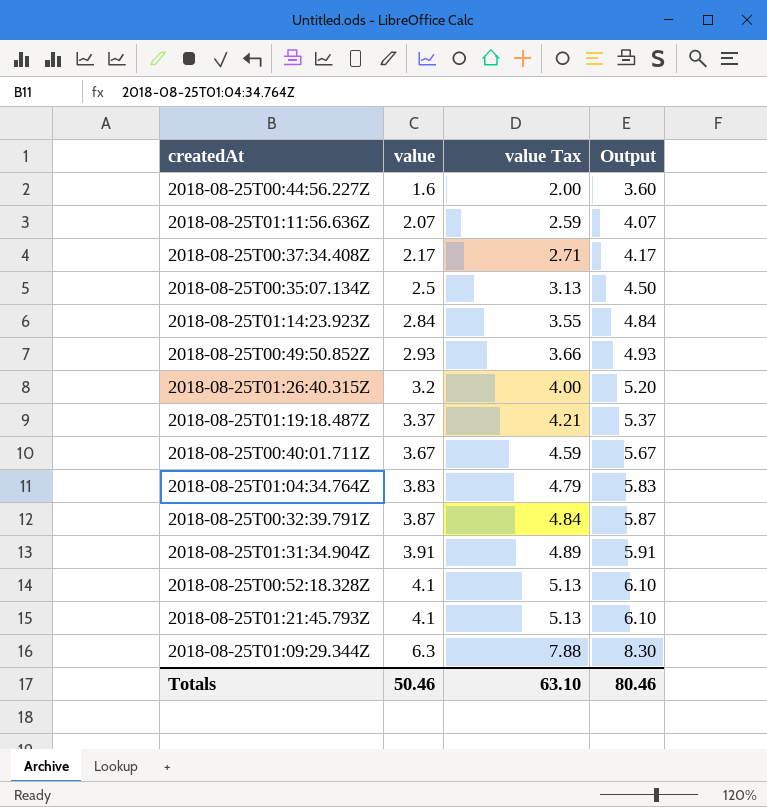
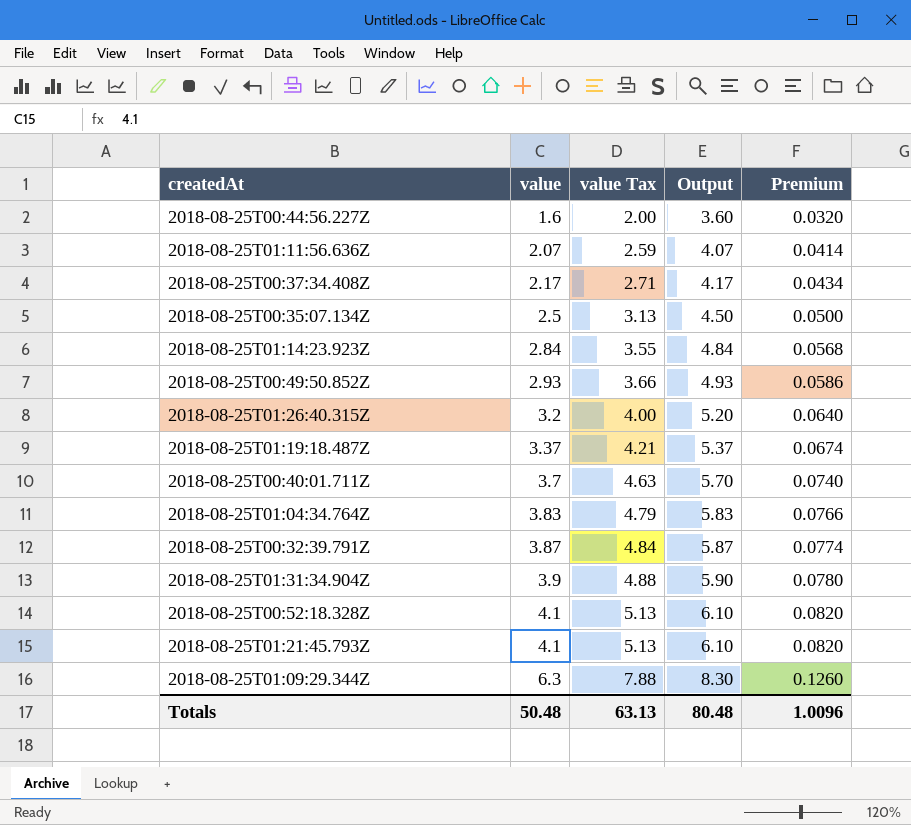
column Premium | formula: none -> [value] * 0.02
2018-08-25T00:40:01.711Z | value: 3.67 -> 3.7
2018-08-25T00:40:01.711Z | value Tax: 4.59 -> 4.63
2018-08-25T00:40:01.711Z | Output: 5.67 -> 5.70
2018-08-25T01:31:34.904Z | value: 3.91 -> 3.9
2018-08-25T01:31:34.904Z | value Tax: 4.89 -> 4.88
2018-08-25T01:31:34.904Z | Output: 5.91 -> 5.90
Totals | value: 50.46 -> 50.48
Totals | value Tax: 63.10 -> 63.13
Totals | Output: 80.46 -> 80.48

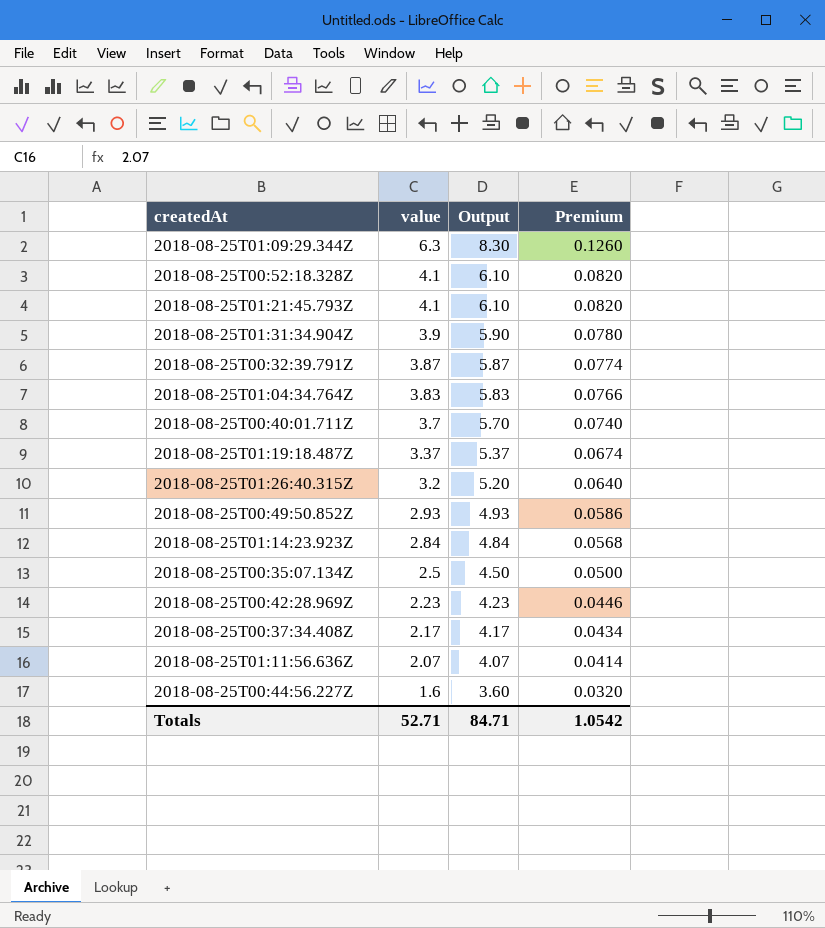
row order: value ascending -> value descending
column value Tax | formula: [value] * 1.25 -> none
row 2018-08-25T00:42:28.969Z: none -> 2.23 | 4.23 | 0.0446
Totals | value: 50.48 -> 52.71
Totals | Output: 80.48 -> 84.71
Totals | Premium: 1.0096 -> 1.0542

